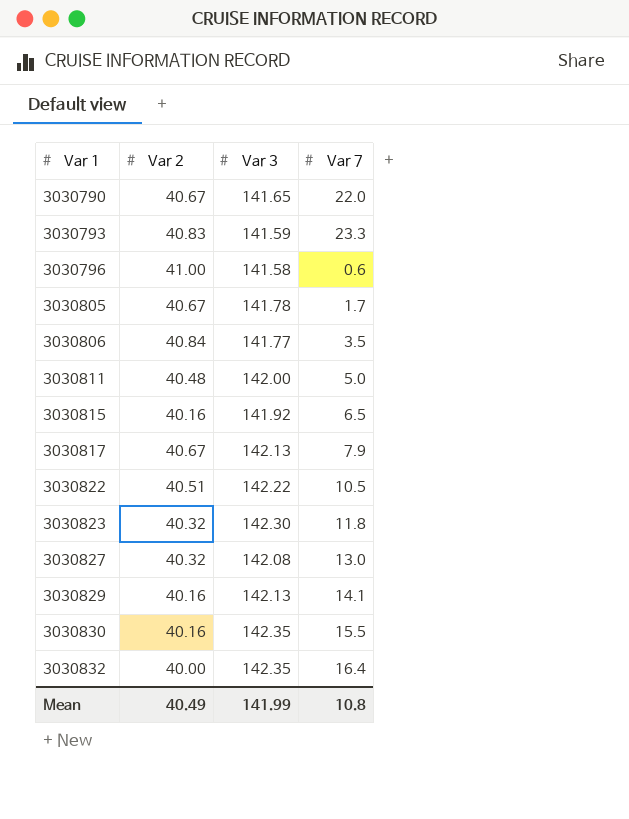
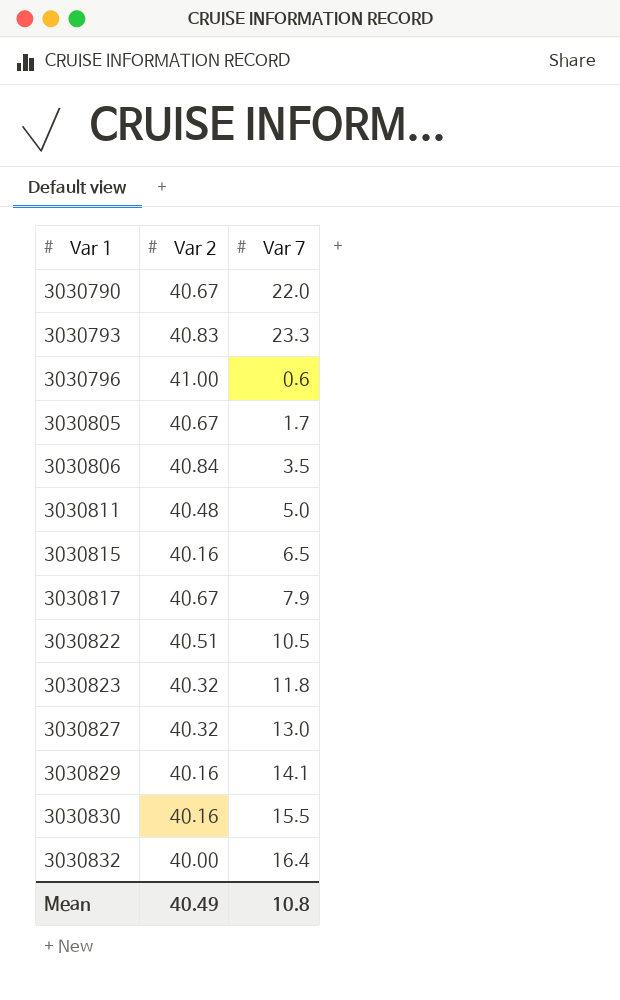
column Var 3 | position: 3 -> none

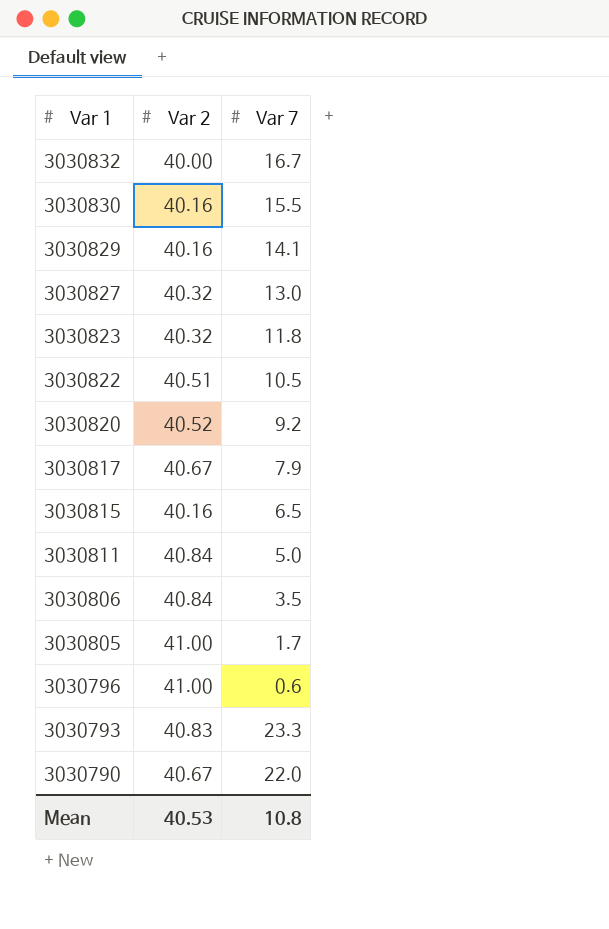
row order: Var 1 ascending -> Var 1 descending
3030832 | Var 7: 16.4 -> 16.7
row 3030820: none -> 40.52 | 9.2
3030811 | Var 2: 40.48 -> 40.84
3030805 | Var 2: 40.67 -> 41.00
Mean | Var 2: 40.49 -> 40.53

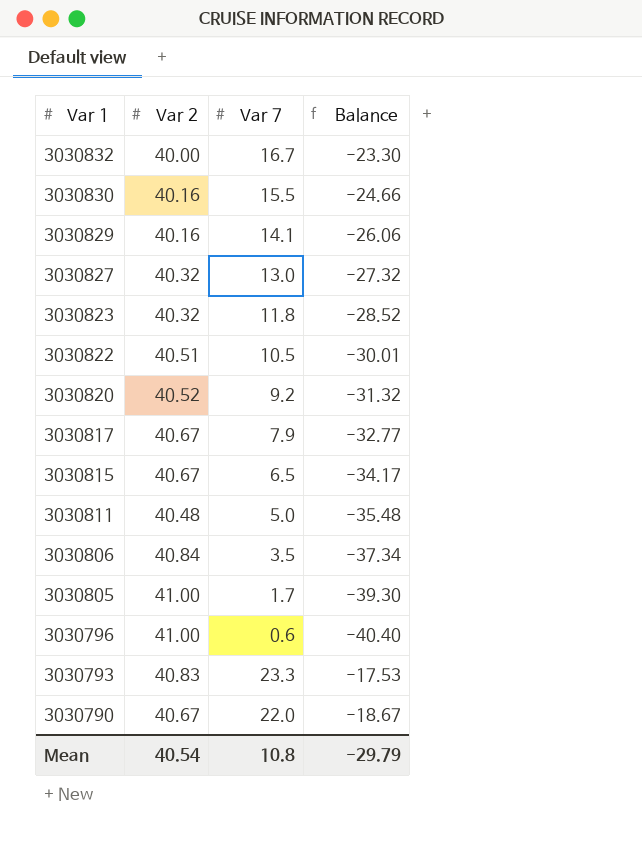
column Balance | formula: none -> [Var 7] - [Var 2]
3030815 | Var 2: 40.16 -> 40.67
3030811 | Var 2: 40.84 -> 40.48
Mean | Var 2: 40.53 -> 40.54

